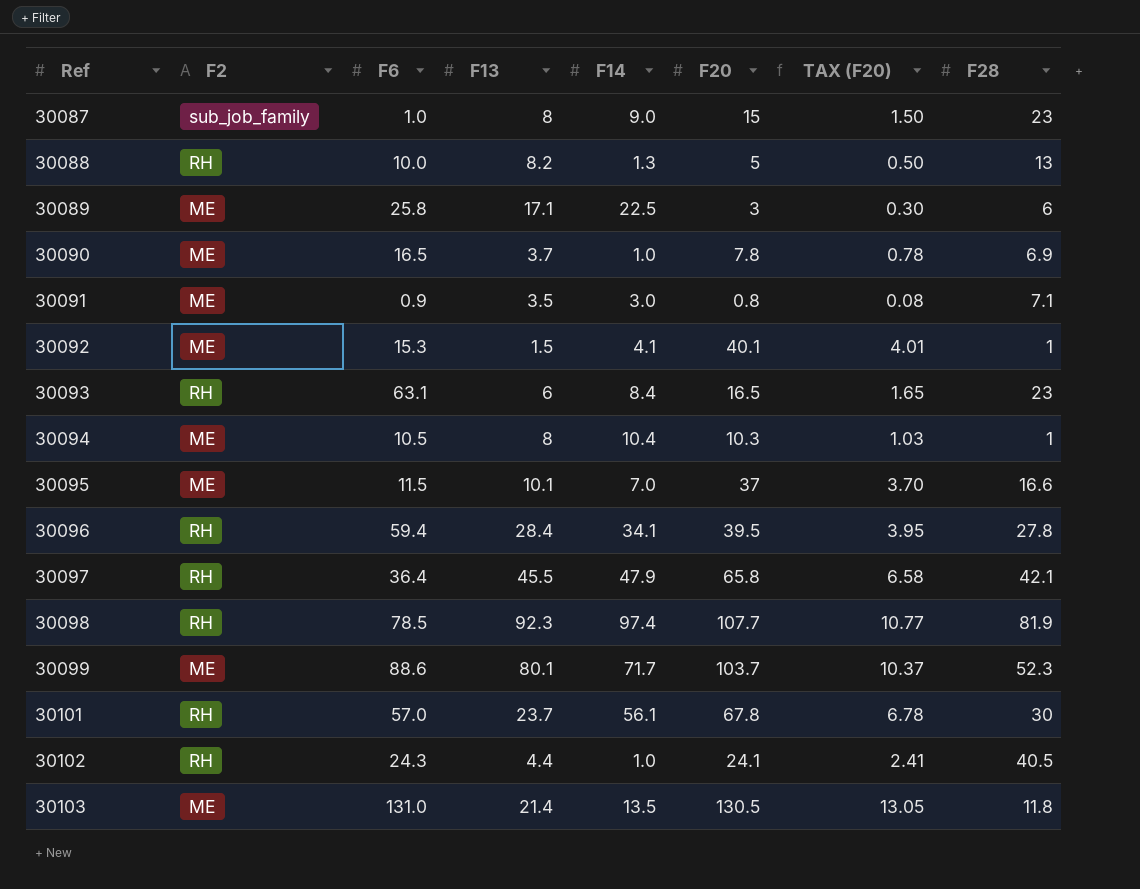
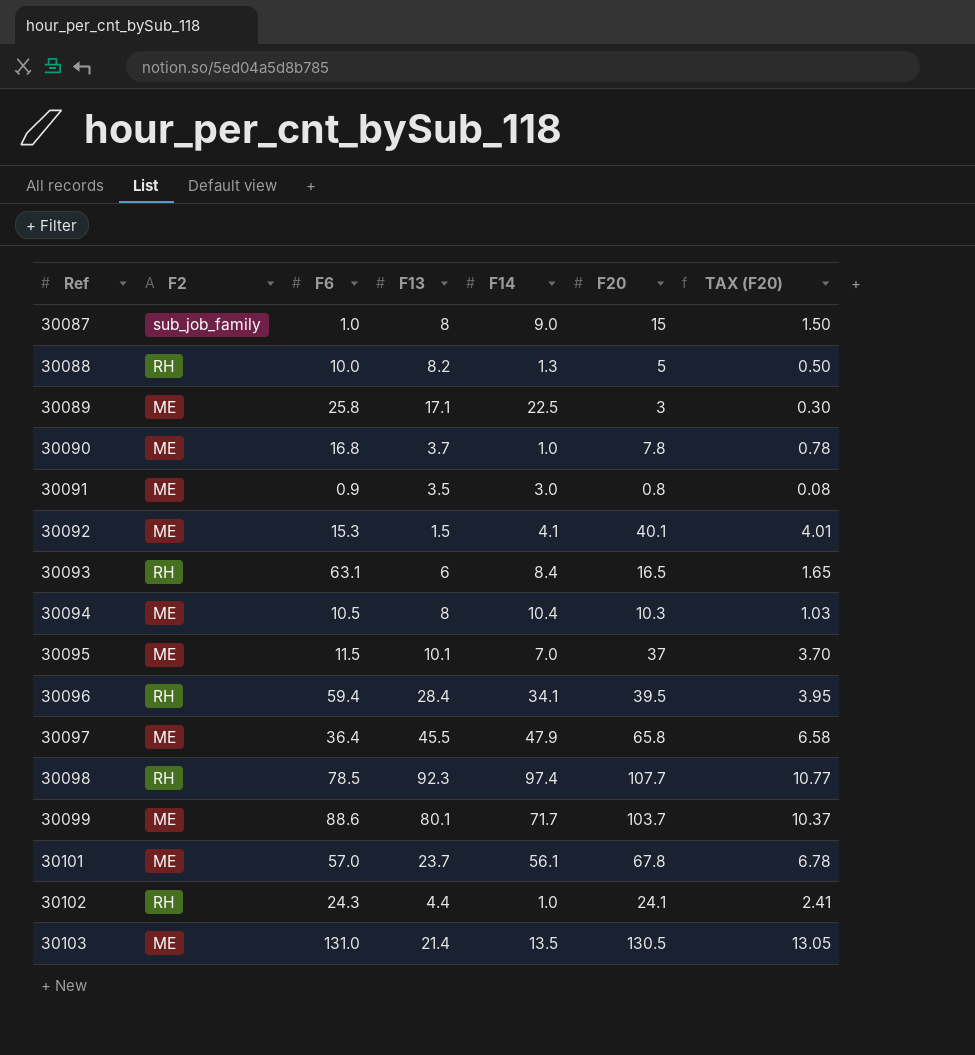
column F28 | position: 8 -> none
30090 | F6: 16.5 -> 16.8
30097 | F2: RH -> ME
30101 | F2: RH -> ME

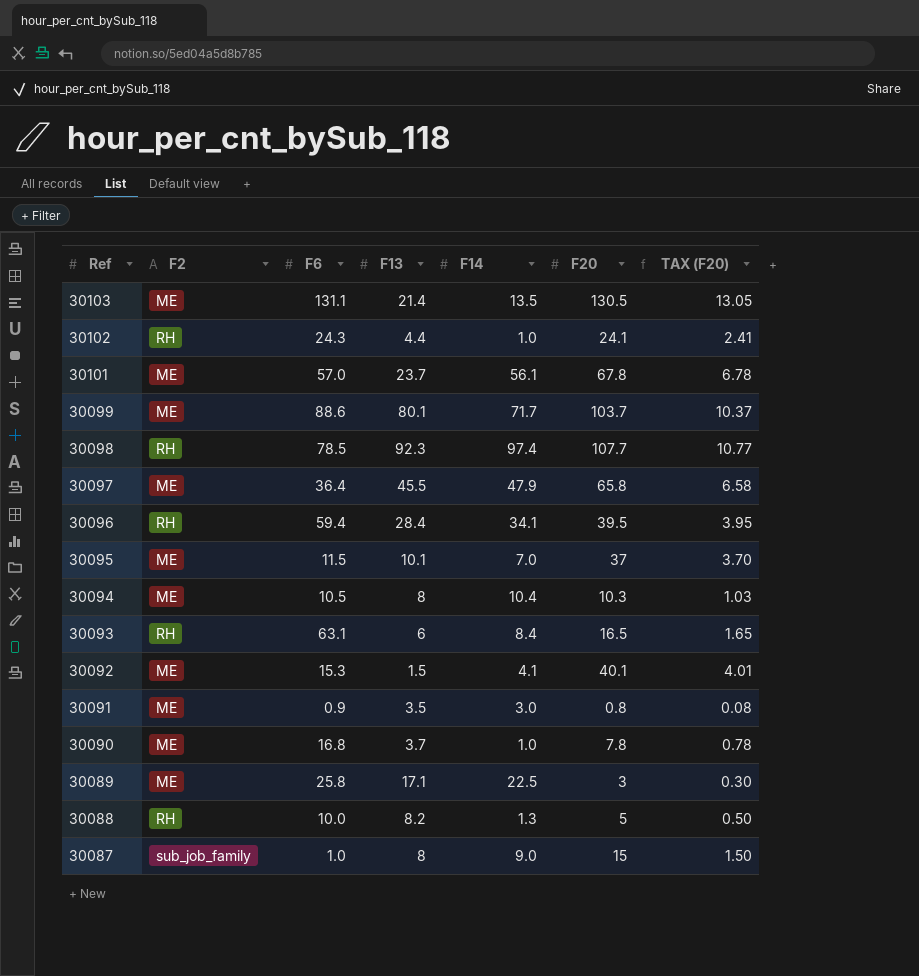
row order: Ref ascending -> Ref descending
30103 | F6: 131.0 -> 131.1

